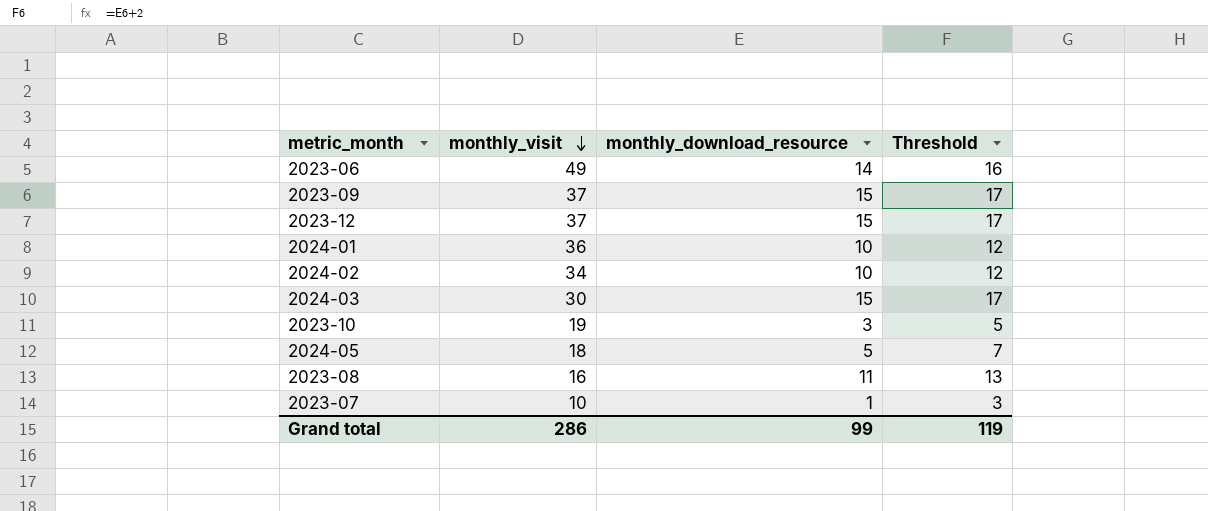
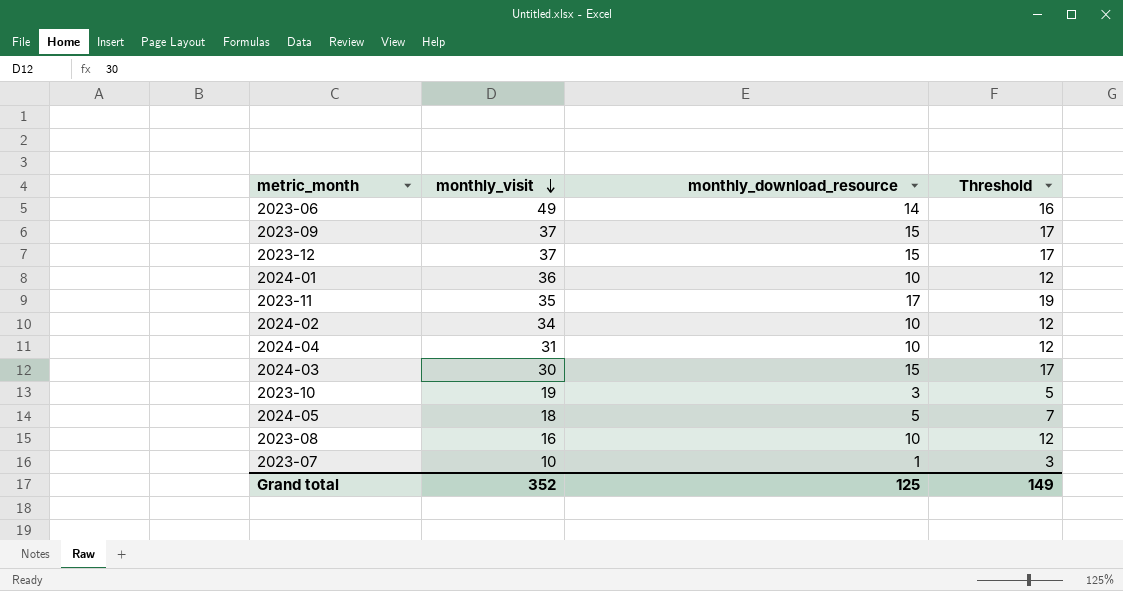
row 2023-11: none -> 35 | 17 | 19
row 2024-04: none -> 31 | 10 | 12
2023-08 | monthly_download_resource: 11 -> 10
2023-08 | Threshold: 13 -> 12
Grand total | monthly_visit: 286 -> 352
Grand total | monthly_download_resource: 99 -> 125
Grand total | Threshold: 119 -> 149

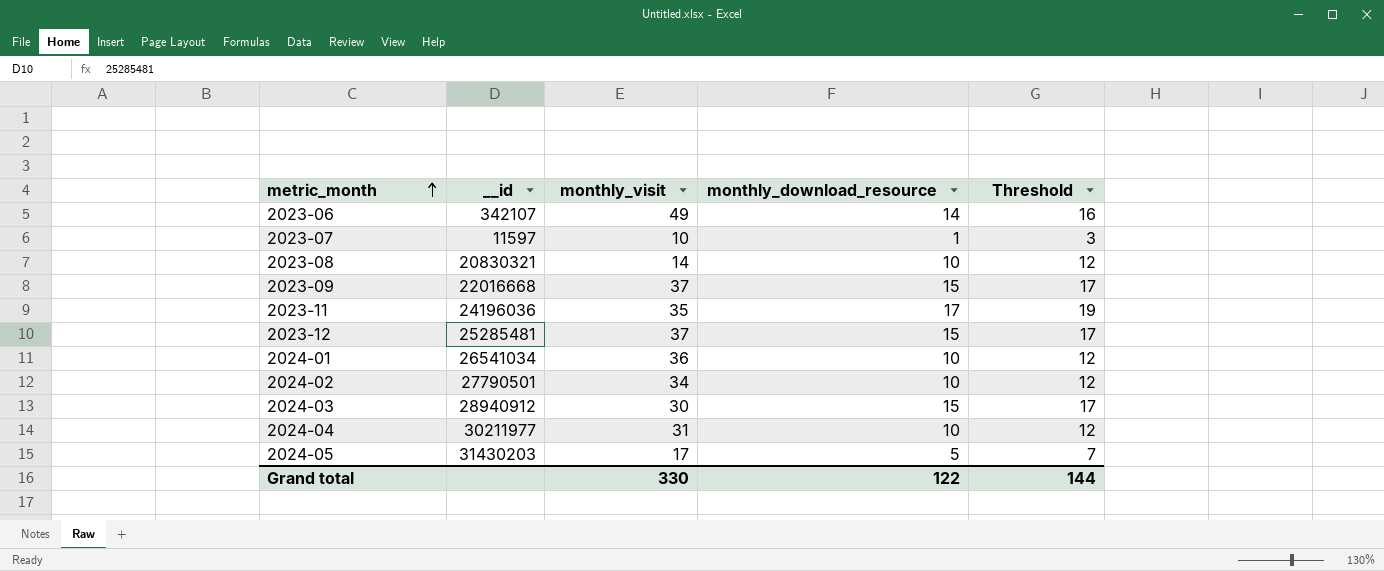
row order: monthly_visit descending -> metric_month ascending
column __id | position: none -> 2
row 2023-10: 19 | 3 | 5 -> none
2023-08 | monthly_visit: 16 -> 14
2024-05 | monthly_visit: 18 -> 17
Grand total | monthly_visit: 352 -> 330
Grand total | monthly_download_resource: 125 -> 122
Grand total | Threshold: 149 -> 144

